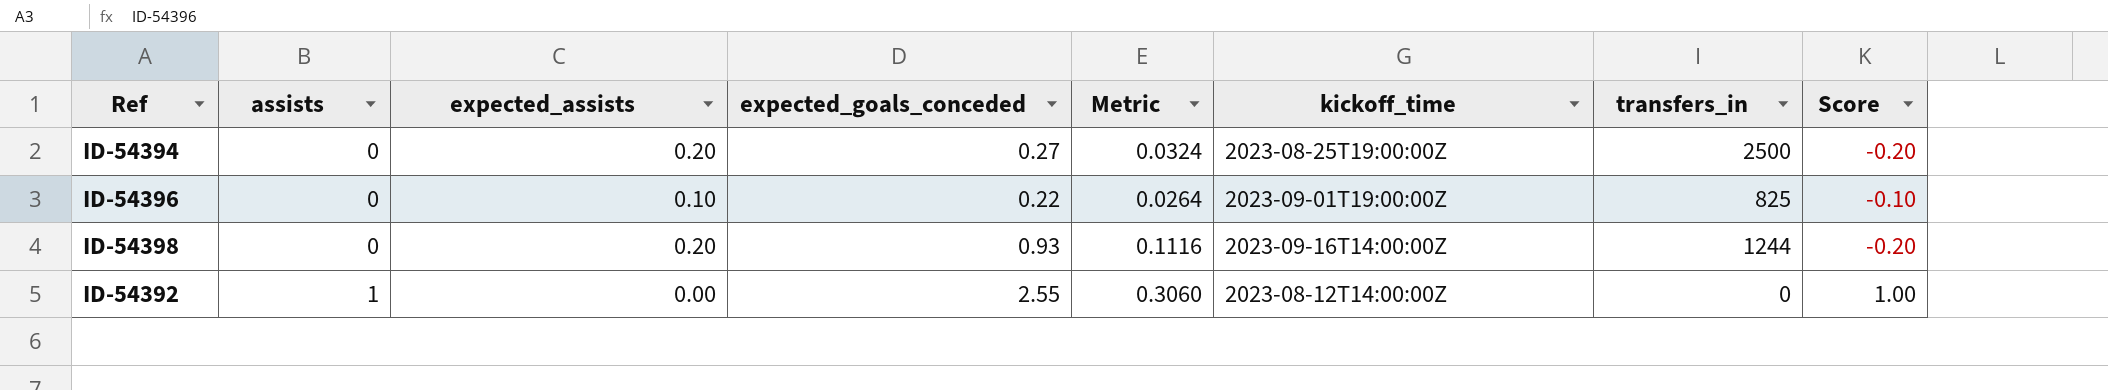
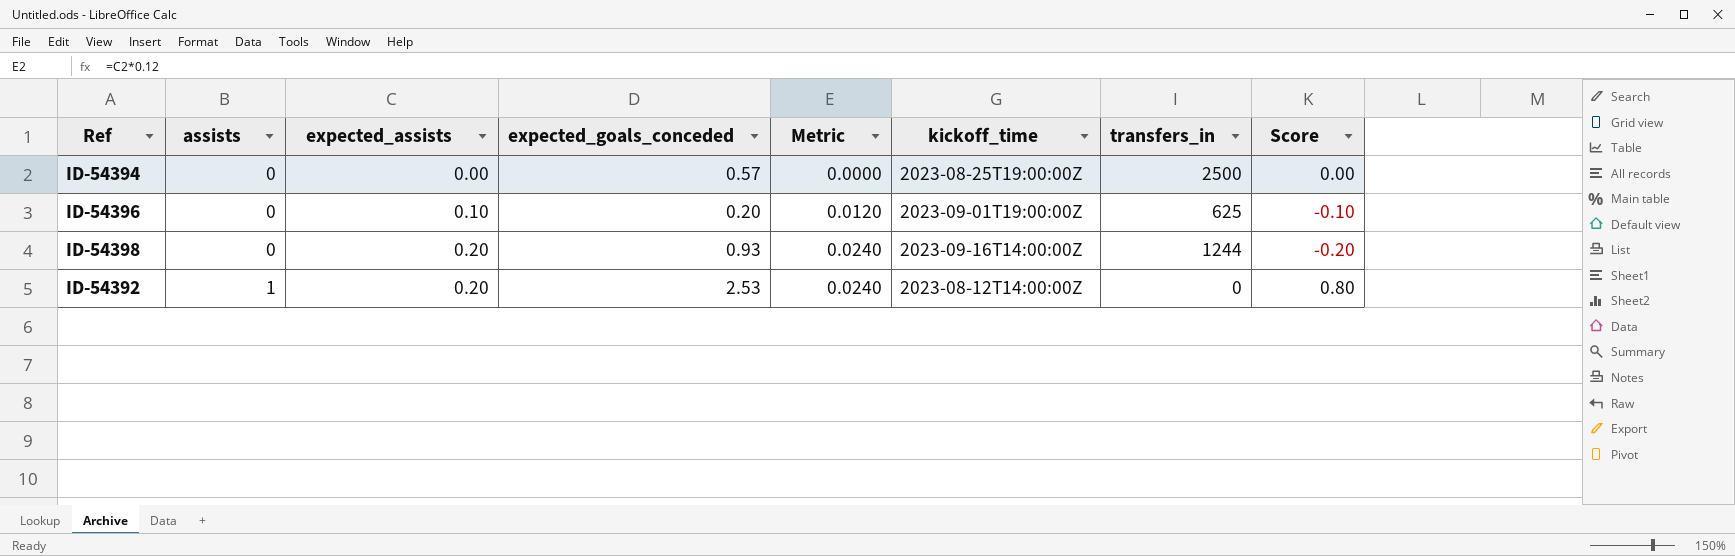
column Metric | formula: [expected_goals_conceded] * 0.12 -> [expected_assists] * 0.12
ID-54394 | expected_assists: 0.20 -> 0.00
ID-54394 | expected_goals_conceded: 0.27 -> 0.57
ID-54394 | Score: -0.20 -> 0.00
ID-54396 | expected_goals_conceded: 0.22 -> 0.20
ID-54396 | transfers_in: 825 -> 625
ID-54392 | expected_assists: 0.00 -> 0.20
ID-54392 | expected_goals_conceded: 2.55 -> 2.53
ID-54392 | Score: 1.00 -> 0.80

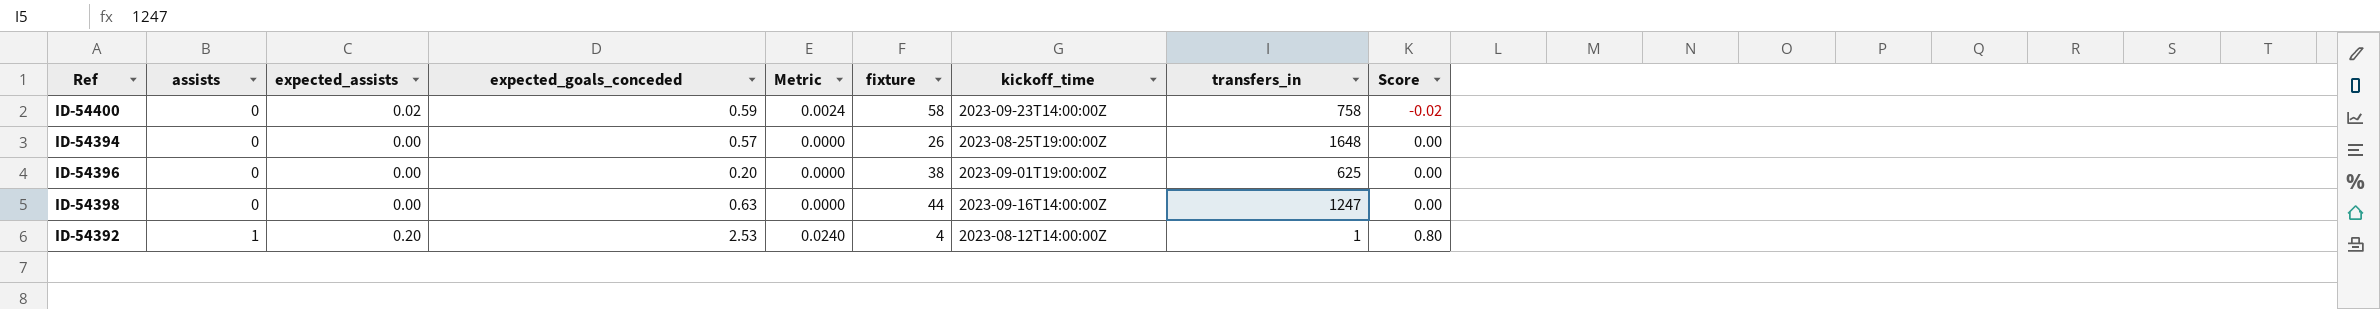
column fixture | position: none -> 6
row ID-54400: none -> 0 | 0.02 | 0.59 | 0.0024 | 58 | 2023-09-23T14:00:00Z | 758 | -0.02
ID-54394 | transfers_in: 2500 -> 1648
ID-54396 | expected_assists: 0.10 -> 0.00
ID-54396 | Metric: 0.0120 -> 0.0000
ID-54396 | Score: -0.10 -> 0.00
ID-54398 | expected_assists: 0.20 -> 0.00
ID-54398 | expected_goals_conceded: 0.93 -> 0.63
ID-54398 | Metric: 0.0240 -> 0.0000
ID-54398 | transfers_in: 1244 -> 1247
ID-54398 | Score: -0.20 -> 0.00
ID-54392 | transfers_in: 0 -> 1

